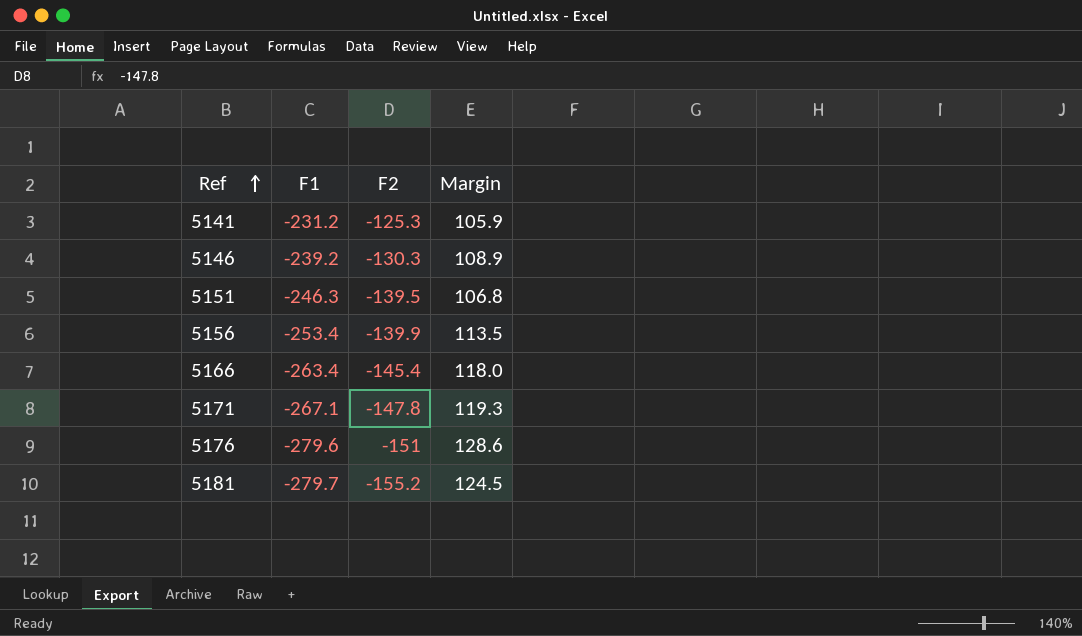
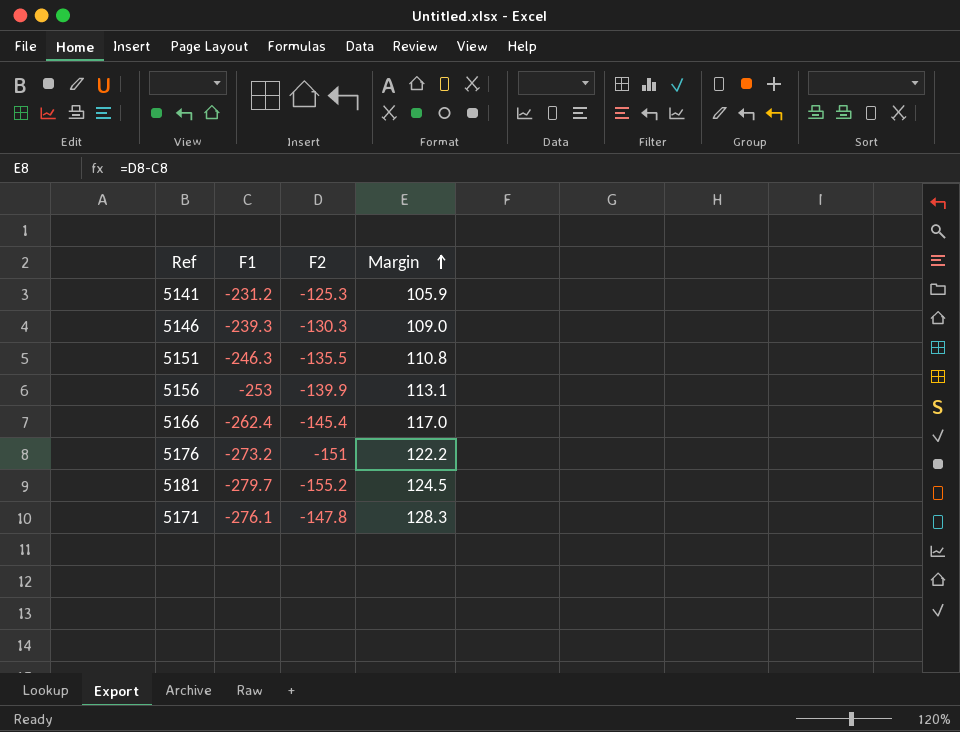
row order: Ref ascending -> Margin ascending
5146 | F1: -239.2 -> -239.3
5146 | Margin: 108.9 -> 109.0
5151 | F2: -139.5 -> -135.5
5151 | Margin: 106.8 -> 110.8
5156 | F1: -253.4 -> -253
5156 | Margin: 113.5 -> 113.1
5166 | F1: -263.4 -> -262.4
5166 | Margin: 118.0 -> 117.0
5176 | F1: -279.6 -> -273.2
5176 | Margin: 128.6 -> 122.2
5171 | F1: -267.1 -> -276.1
5171 | Margin: 119.3 -> 128.3

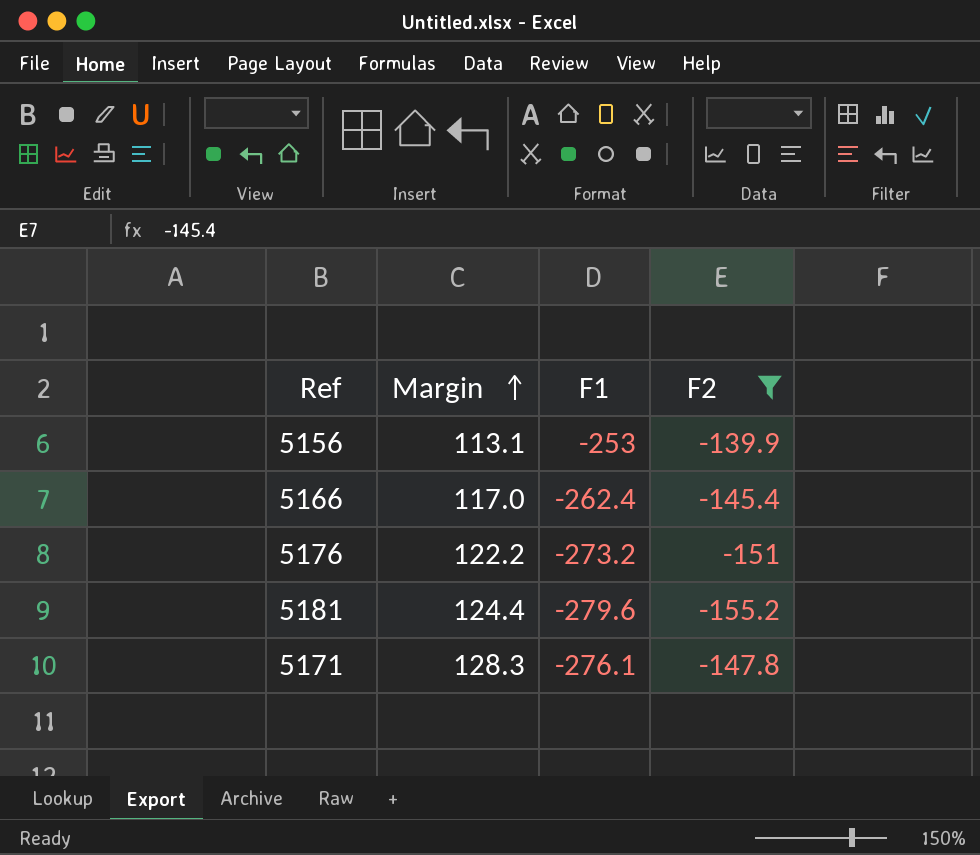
filter: none -> F2 <= -139.9
column Margin | position: 4 -> 2
5181 | Margin: 124.5 -> 124.4
5181 | F1: -279.7 -> -279.6

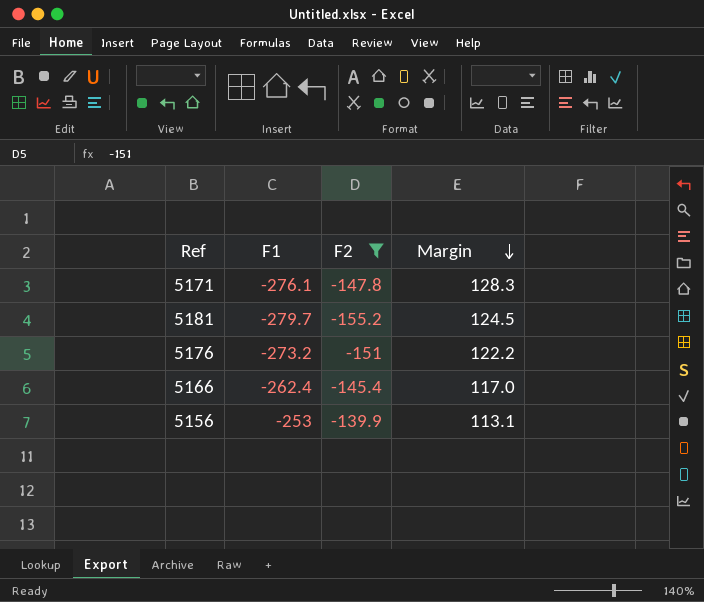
row order: Margin ascending -> Margin descending
column Margin | position: 2 -> 4
5181 | F1: -279.6 -> -279.7
5181 | Margin: 124.4 -> 124.5

